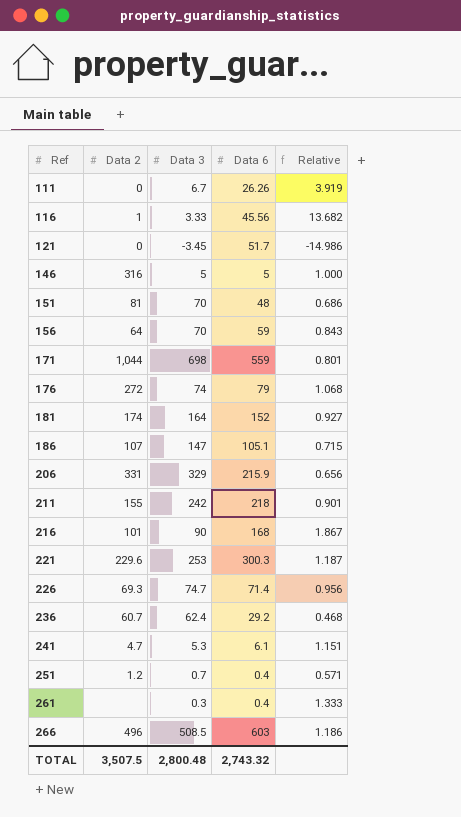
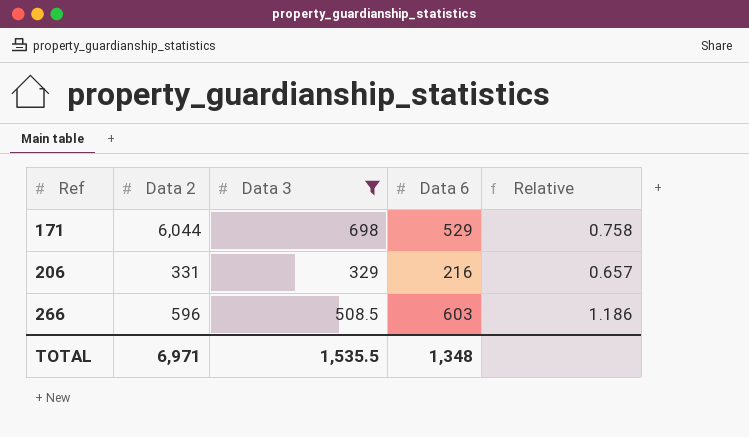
filter: none -> Data 3 >= 329
171 | Data 2: 1,044 -> 6,044
171 | Data 6: 559 -> 529
171 | Relative: 0.801 -> 0.758
206 | Data 6: 215.9 -> 216
206 | Relative: 0.656 -> 0.657
266 | Data 2: 496 -> 596
TOTAL | Data 2: 3,507.5 -> 6,971
TOTAL | Data 3: 2,800.48 -> 1,535.5
TOTAL | Data 6: 2,743.32 -> 1,348

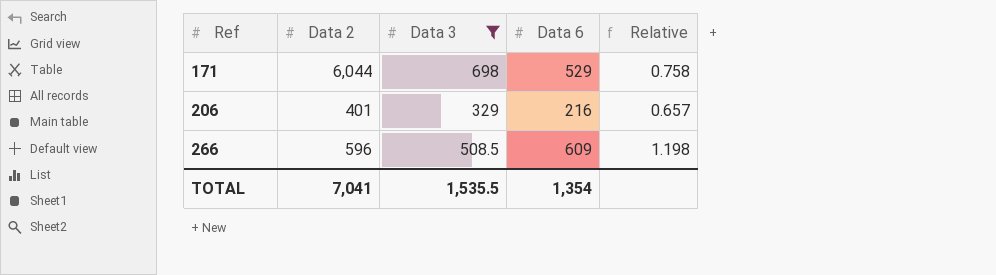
206 | Data 2: 331 -> 401
266 | Data 6: 603 -> 609
266 | Relative: 1.186 -> 1.198
TOTAL | Data 2: 6,971 -> 7,041
TOTAL | Data 6: 1,348 -> 1,354

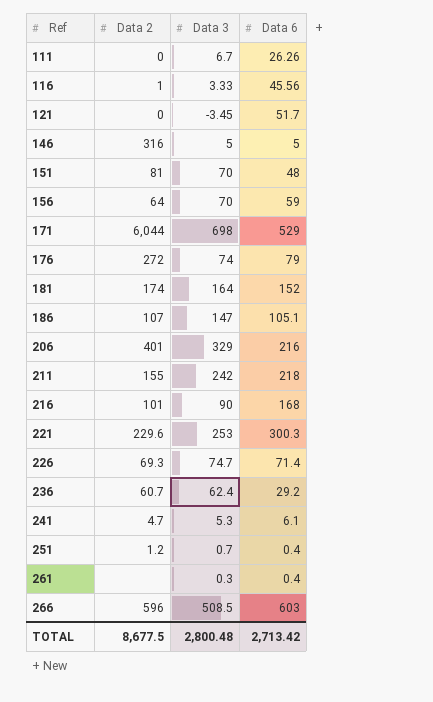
filter: Data 3 >= 329 -> none
column Relative | formula: [Data 6] / [Data 3] -> none
266 | Data 6: 609 -> 603
TOTAL | Data 2: 7,041 -> 8,677.5
TOTAL | Data 3: 1,535.5 -> 2,800.48
TOTAL | Data 6: 1,354 -> 2,713.42

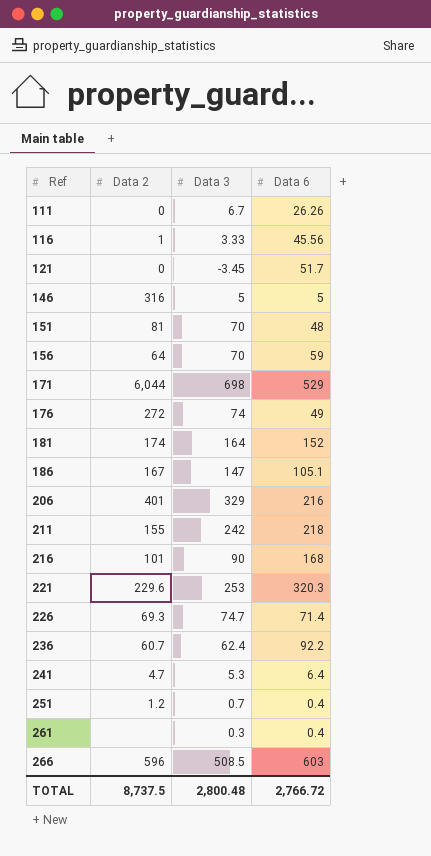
176 | Data 6: 79 -> 49
186 | Data 2: 107 -> 167
221 | Data 6: 300.3 -> 320.3
236 | Data 6: 29.2 -> 92.2
241 | Data 6: 6.1 -> 6.4
TOTAL | Data 2: 8,677.5 -> 8,737.5
TOTAL | Data 6: 2,713.42 -> 2,766.72

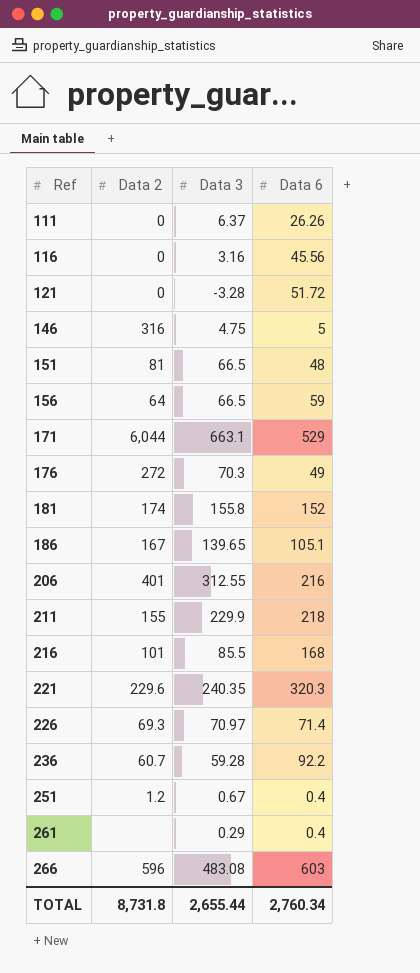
row 241: 4.7 | 5.3 | 6.4 -> none
111 | Data 3: 6.7 -> 6.37
116 | Data 2: 1 -> 0
116 | Data 3: 3.33 -> 3.16
121 | Data 3: -3.45 -> -3.28
121 | Data 6: 51.7 -> 51.72
146 | Data 3: 5 -> 4.75
151 | Data 3: 70 -> 66.5
156 | Data 3: 70 -> 66.5
171 | Data 3: 698 -> 663.1
176 | Data 3: 74 -> 70.3
181 | Data 3: 164 -> 155.8
186 | Data 3: 147 -> 139.65
206 | Data 3: 329 -> 312.55
211 | Data 3: 242 -> 229.9
216 | Data 3: 90 -> 85.5
221 | Data 3: 253 -> 240.35
226 | Data 3: 74.7 -> 70.97
236 | Data 3: 62.4 -> 59.28
251 | Data 3: 0.7 -> 0.67
261 | Data 3: 0.3 -> 0.29
266 | Data 3: 508.5 -> 483.08
TOTAL | Data 2: 8,737.5 -> 8,731.8
TOTAL | Data 3: 2,800.48 -> 2,655.44
TOTAL | Data 6: 2,766.72 -> 2,760.34

